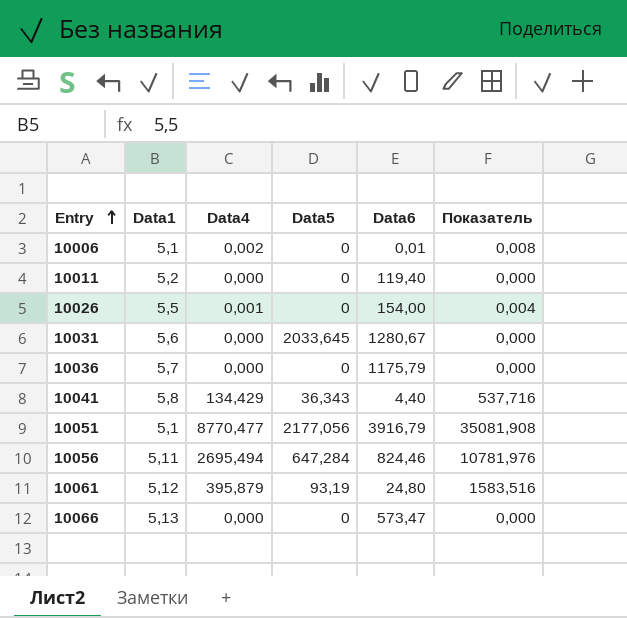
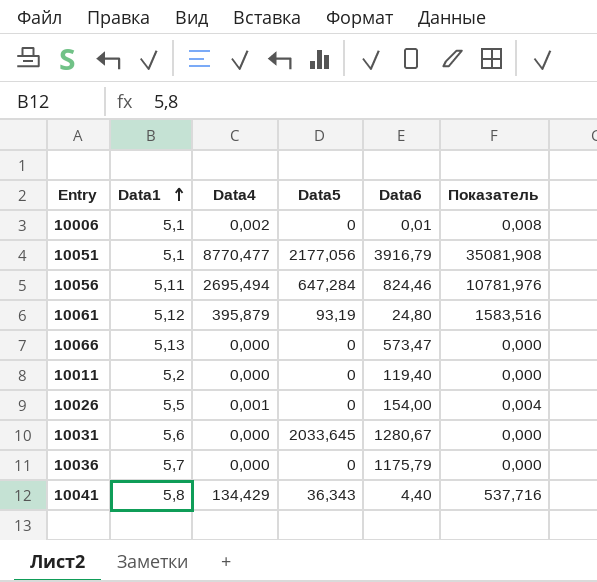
row order: Entry ascending -> Data1 ascending

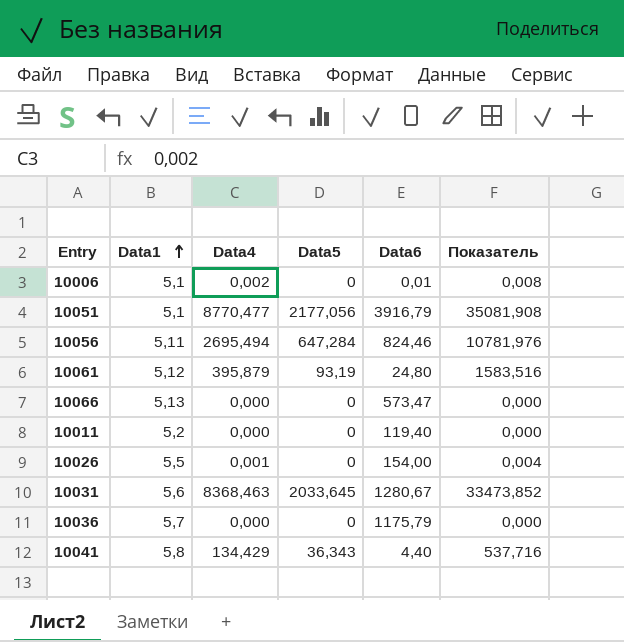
10031 | Data4: 0,000 -> 8368,463
10031 | Показатель: 0,000 -> 33473,852

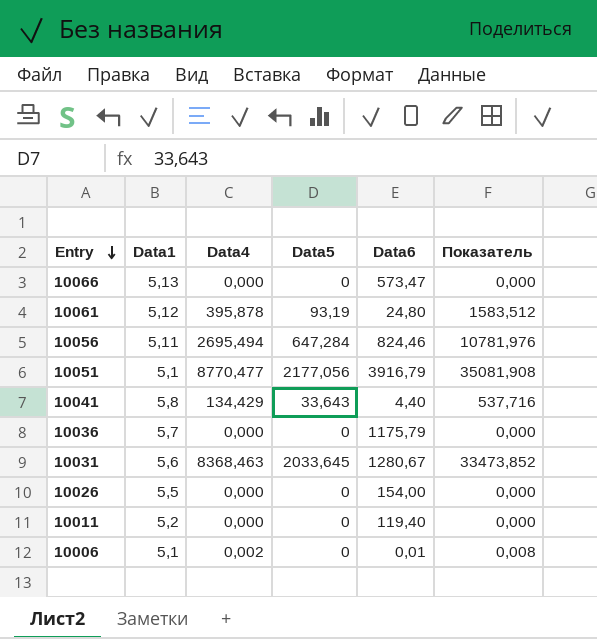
row order: Data1 ascending -> Entry descending
10061 | Data4: 395,879 -> 395,878
10061 | Показатель: 1583,516 -> 1583,512
10041 | Data5: 36,343 -> 33,643
10026 | Data4: 0,001 -> 0,000
10026 | Показатель: 0,004 -> 0,000

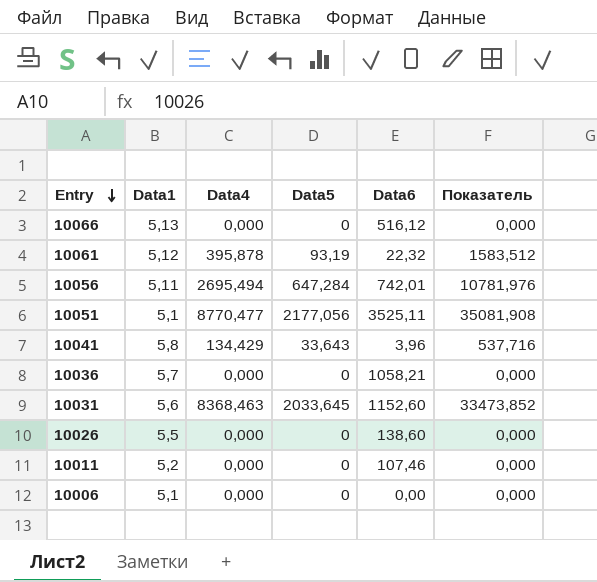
10066 | Data6: 573,47 -> 516,12
10061 | Data6: 24,80 -> 22,32
10056 | Data6: 824,46 -> 742,01
10051 | Data6: 3916,79 -> 3525,11
10041 | Data6: 4,40 -> 3,96
10036 | Data6: 1175,79 -> 1058,21
10031 | Data6: 1280,67 -> 1152,60
10026 | Data6: 154,00 -> 138,60
10011 | Data6: 119,40 -> 107,46
10006 | Data4: 0,002 -> 0,000
10006 | Data6: 0,01 -> 0,00
10006 | Показатель: 0,008 -> 0,000

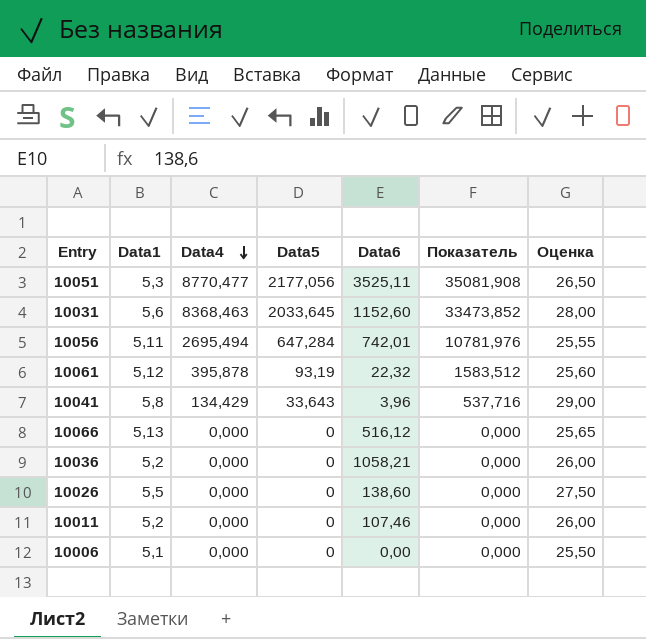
row order: Entry descending -> Data4 descending
column Оценка | formula: none -> [Data1] * 5
10051 | Data1: 5,1 -> 5,3
10036 | Data1: 5,7 -> 5,2

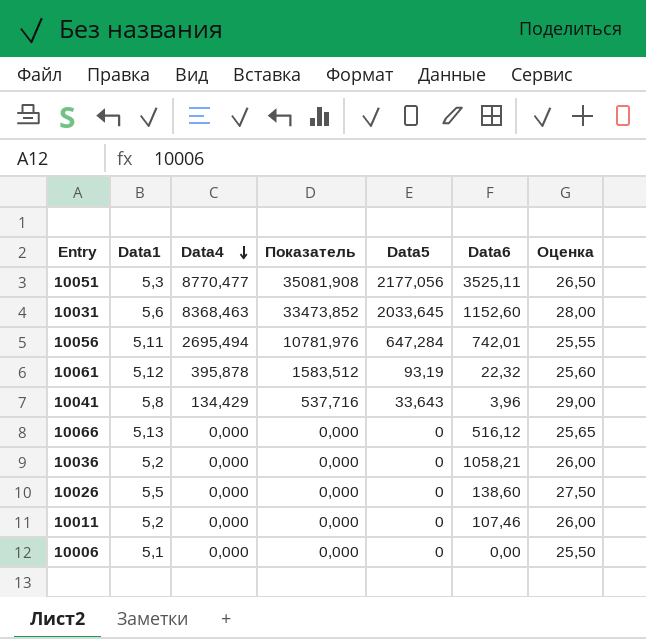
column Показатель | position: 6 -> 4

